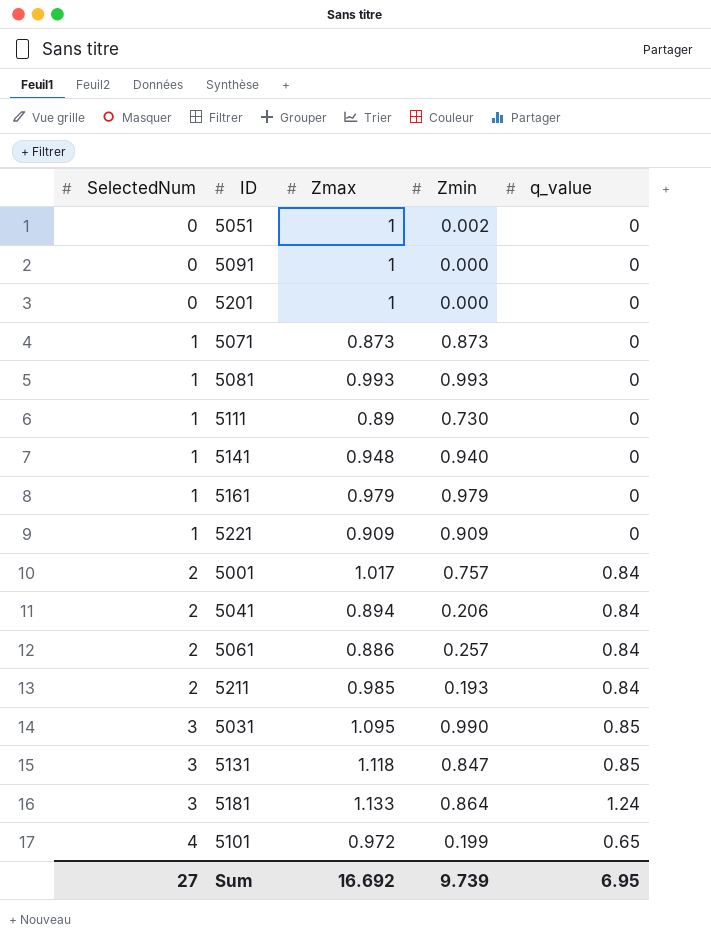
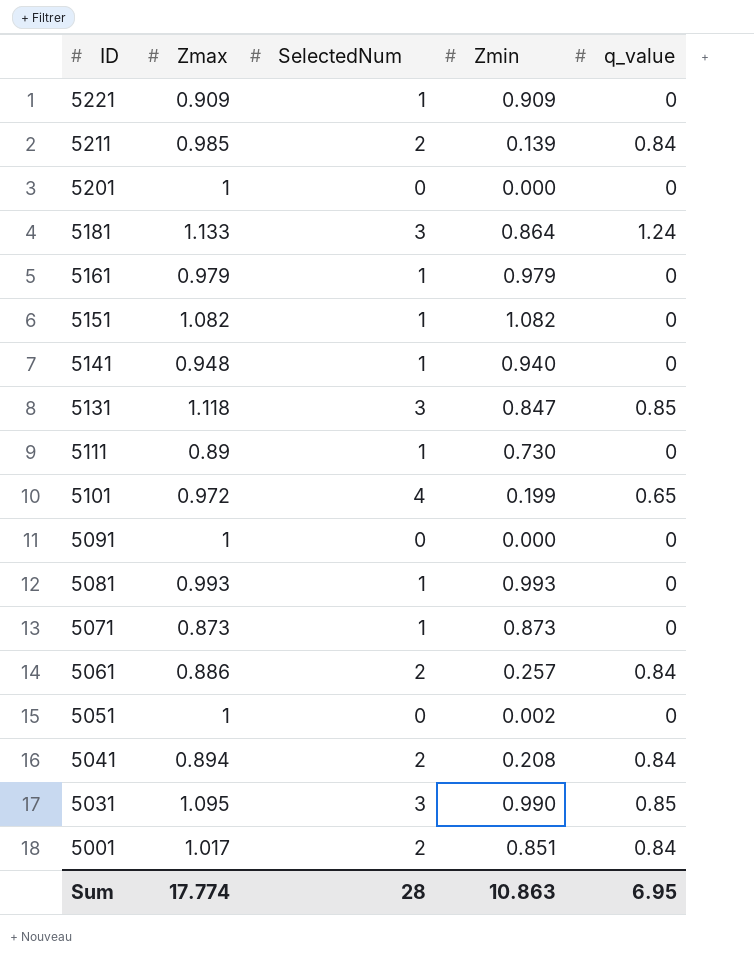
row order: SelectedNum ascending -> ID descending
column SelectedNum | position: 1 -> 3
5211 | Zmin: 0.193 -> 0.139
row 5151: none -> 1.082 | 1 | 1.082 | 0
5041 | Zmin: 0.206 -> 0.208
5001 | Zmin: 0.757 -> 0.851
Sum | Zmax: 16.692 -> 17.774
Sum | SelectedNum: 27 -> 28
Sum | Zmin: 9.739 -> 10.863

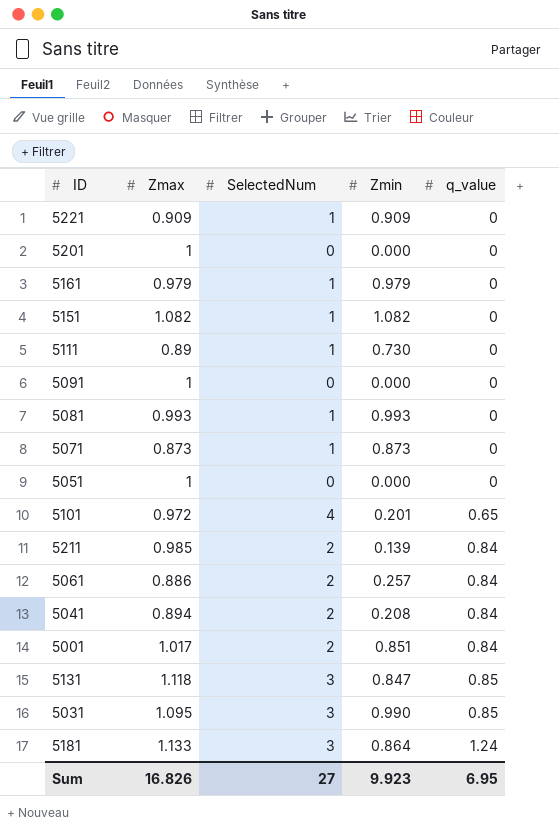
row order: ID descending -> q_value ascending
row 5141: 0.948 | 1 | 0.940 | 0 -> none
5051 | Zmin: 0.002 -> 0.000
5101 | Zmin: 0.199 -> 0.201
Sum | Zmax: 17.774 -> 16.826
Sum | SelectedNum: 28 -> 27
Sum | Zmin: 10.863 -> 9.923

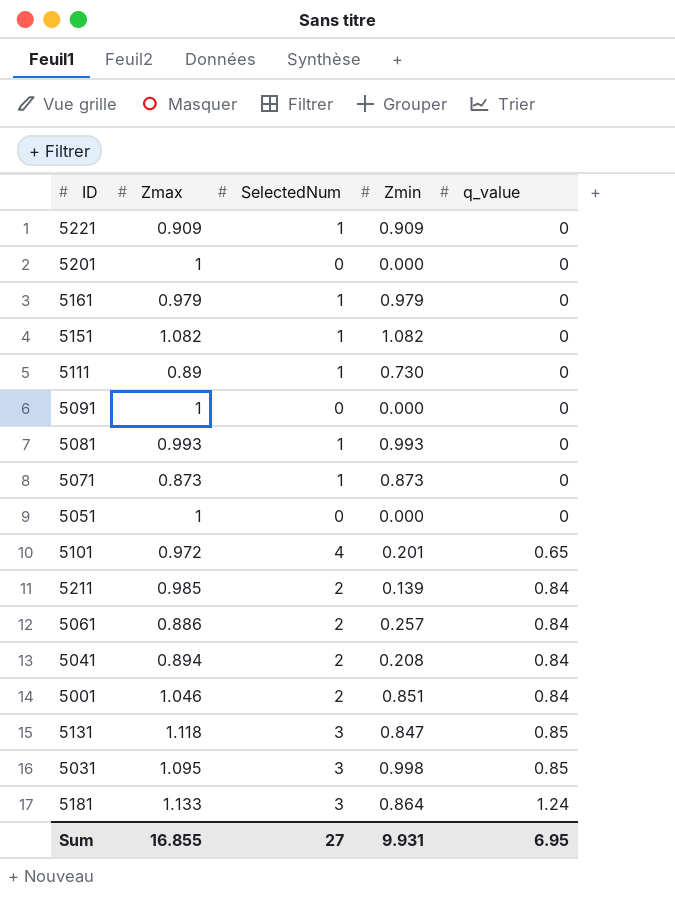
5001 | Zmax: 1.017 -> 1.046
5031 | Zmin: 0.990 -> 0.998
Sum | Zmax: 16.826 -> 16.855
Sum | Zmin: 9.923 -> 9.931

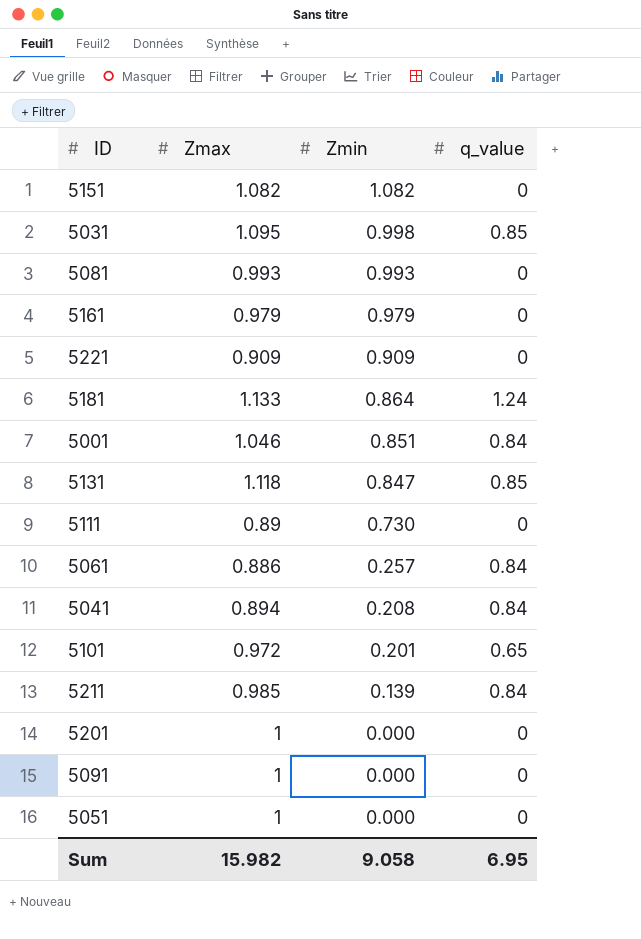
row order: q_value ascending -> Zmin descending
column SelectedNum | position: 3 -> none
row 5071: 0.873 | 1 | 0.873 | 0 -> none
Sum | Zmax: 16.855 -> 15.982
Sum | Zmin: 9.931 -> 9.058

